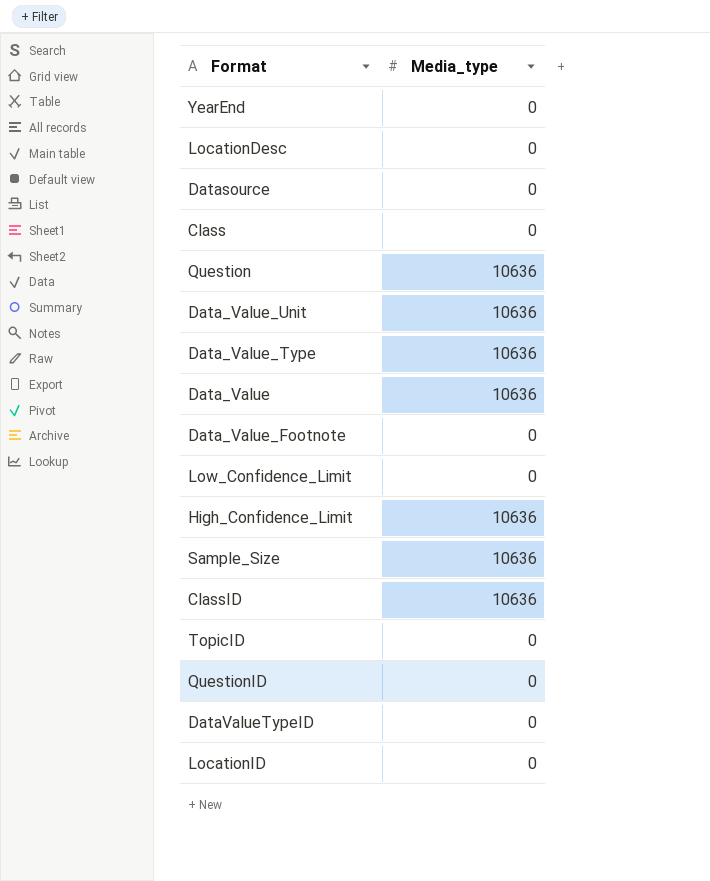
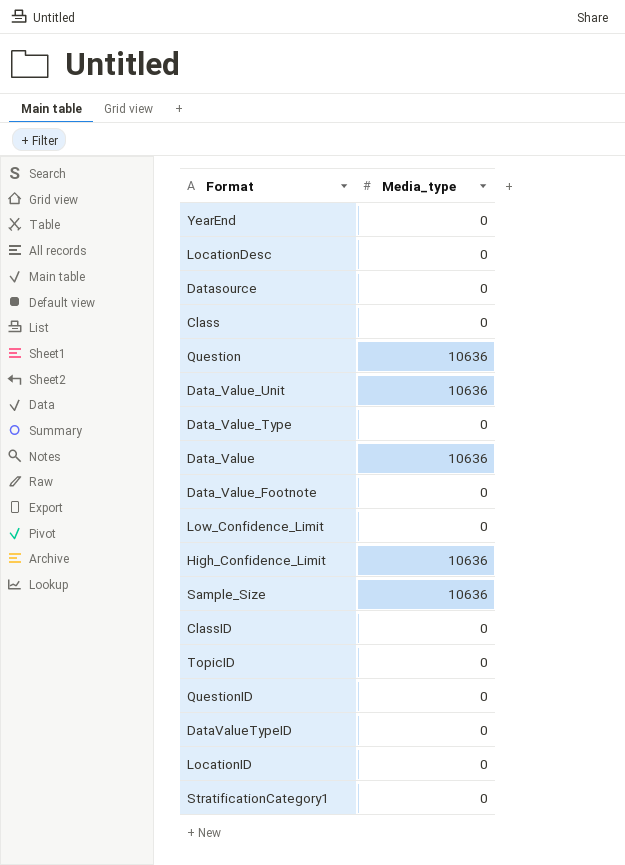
Data_Value_Type | Media_type: 10636 -> 0
ClassID | Media_type: 10636 -> 0
row StratificationCategory1: none -> 0

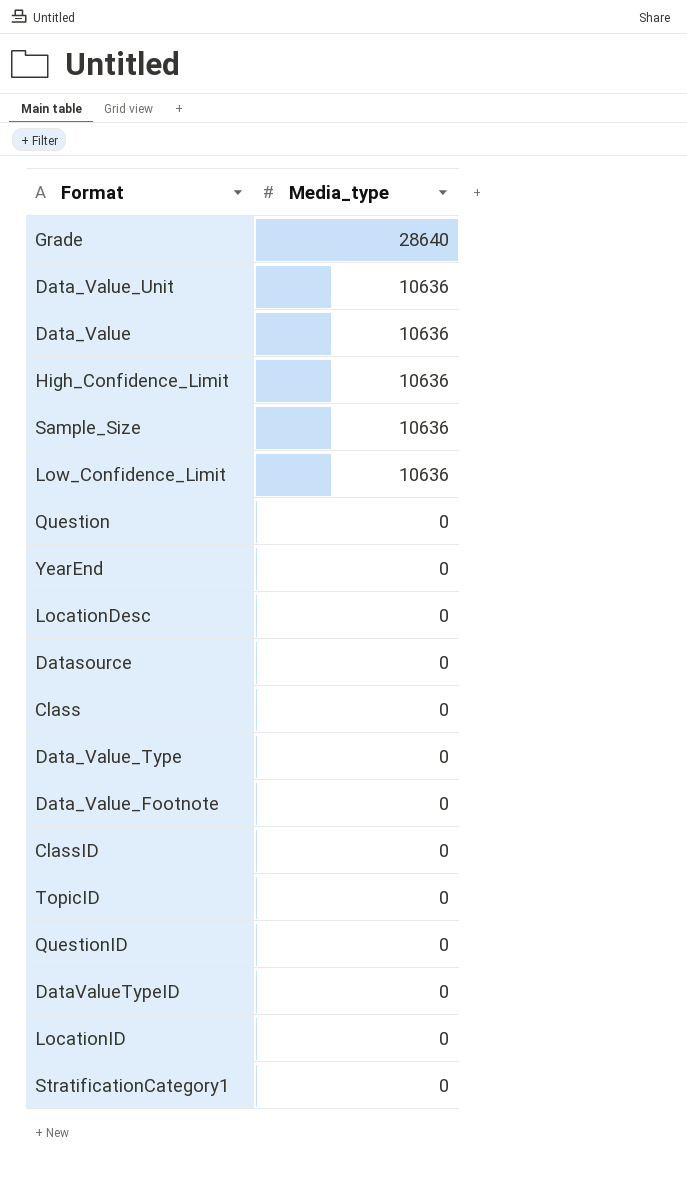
row order: none -> Media_type descending
row Grade: none -> 28640
Low_Confidence_Limit | Media_type: 0 -> 10636
Question | Media_type: 10636 -> 0

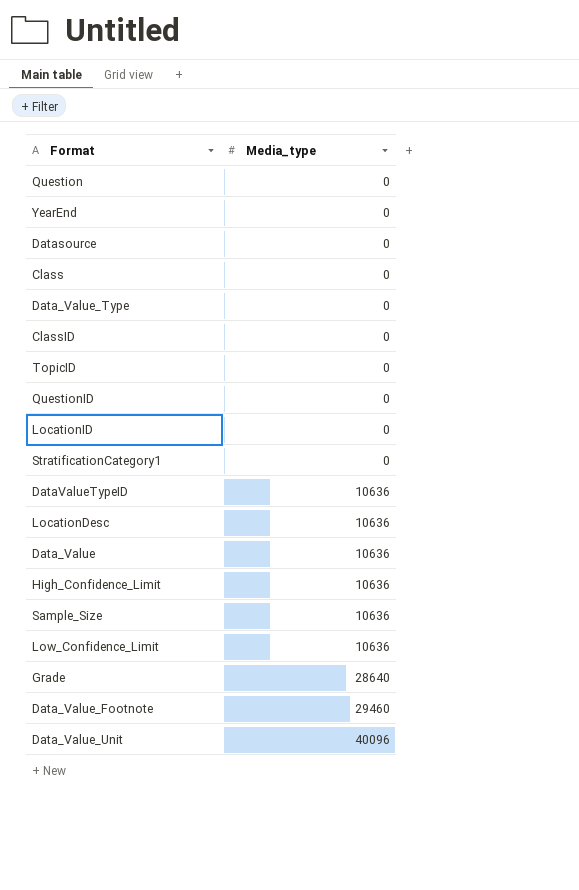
row order: Media_type descending -> Media_type ascending
DataValueTypeID | Media_type: 0 -> 10636
LocationDesc | Media_type: 0 -> 10636
Data_Value_Footnote | Media_type: 0 -> 29460
Data_Value_Unit | Media_type: 10636 -> 40096

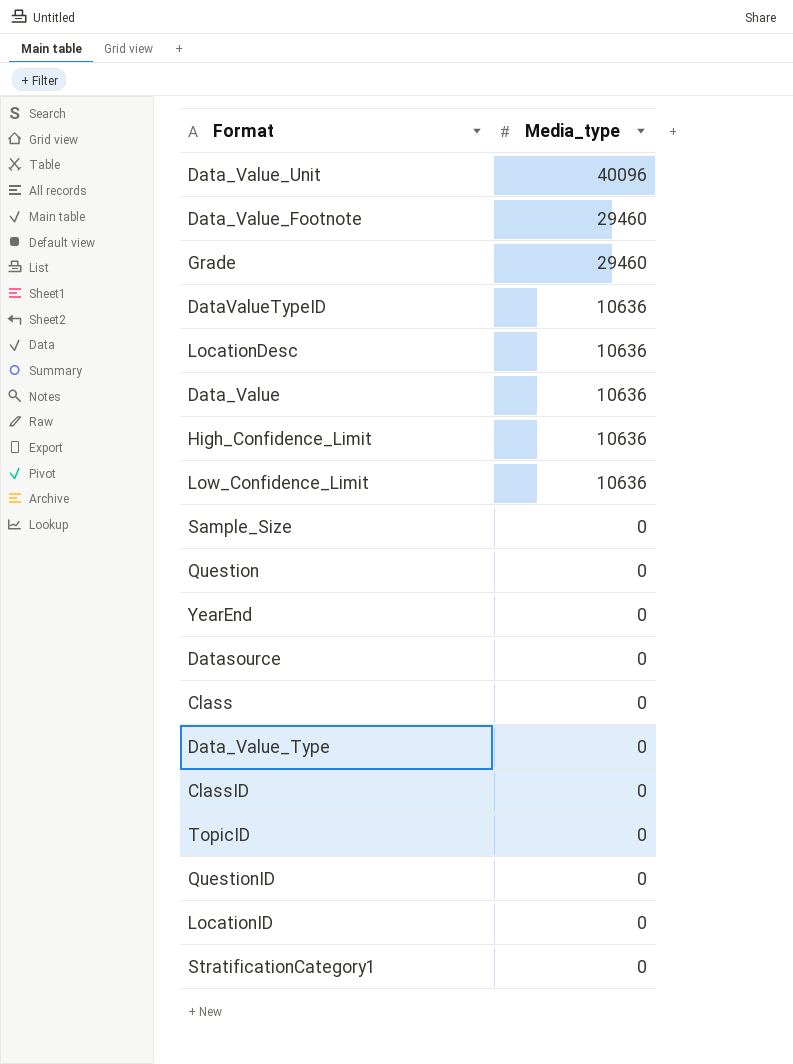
row order: Media_type ascending -> Media_type descending
Grade | Media_type: 28640 -> 29460
Sample_Size | Media_type: 10636 -> 0

